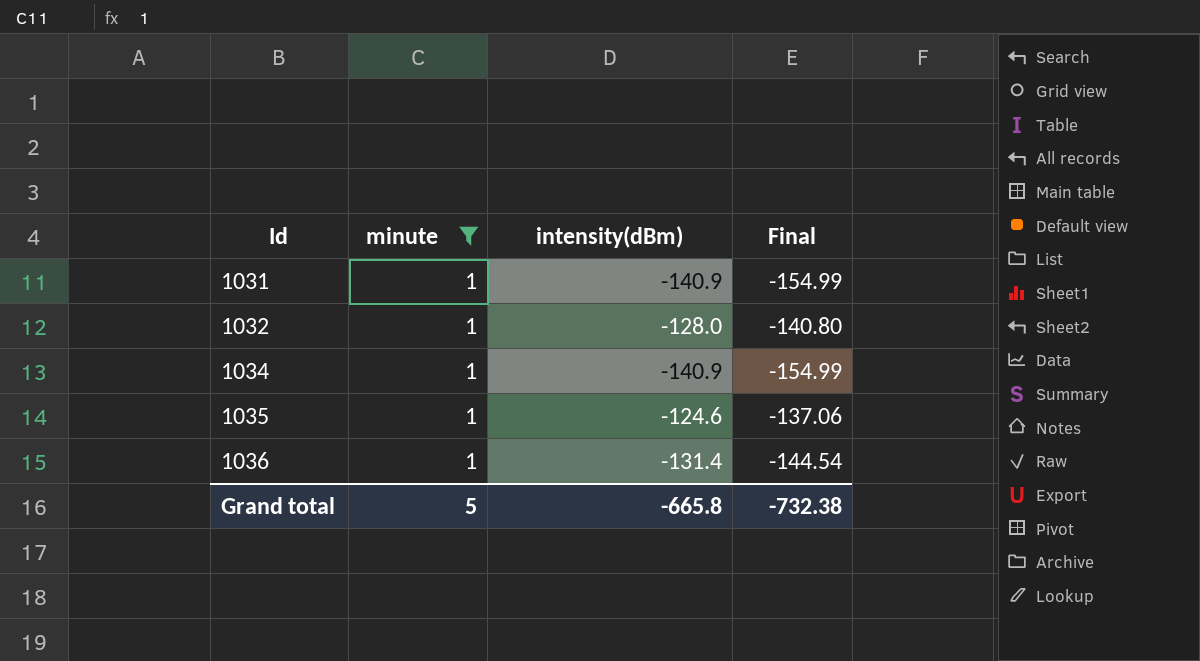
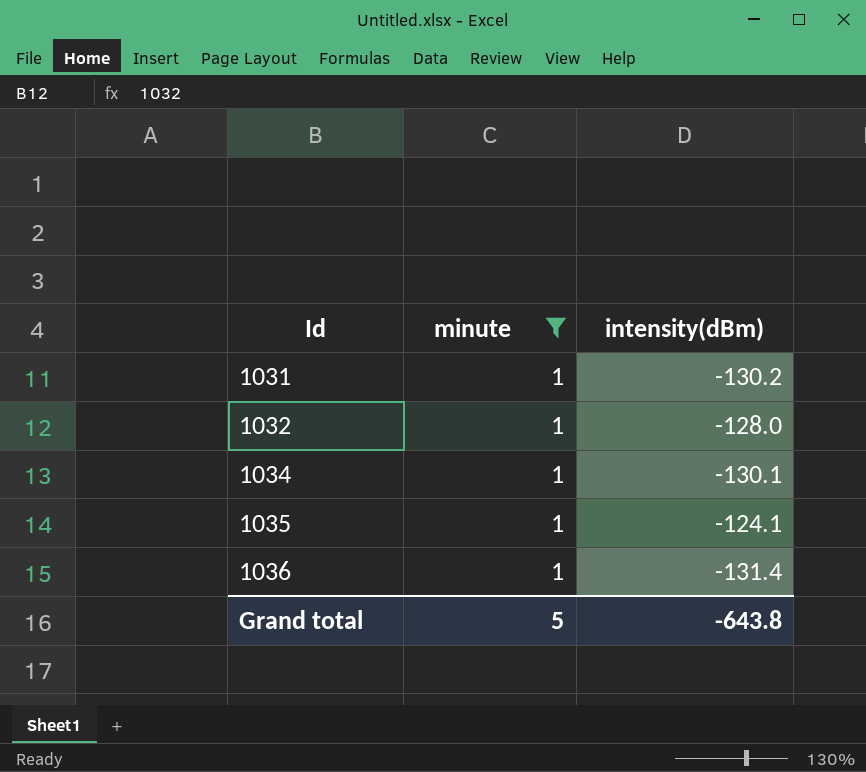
column Final | formula: [intensity(dBm)] * 1.1 -> none
1031 | intensity(dBm): -140.9 -> -130.2
1034 | intensity(dBm): -140.9 -> -130.1
1035 | intensity(dBm): -124.6 -> -124.1
Grand total | intensity(dBm): -665.8 -> -643.8

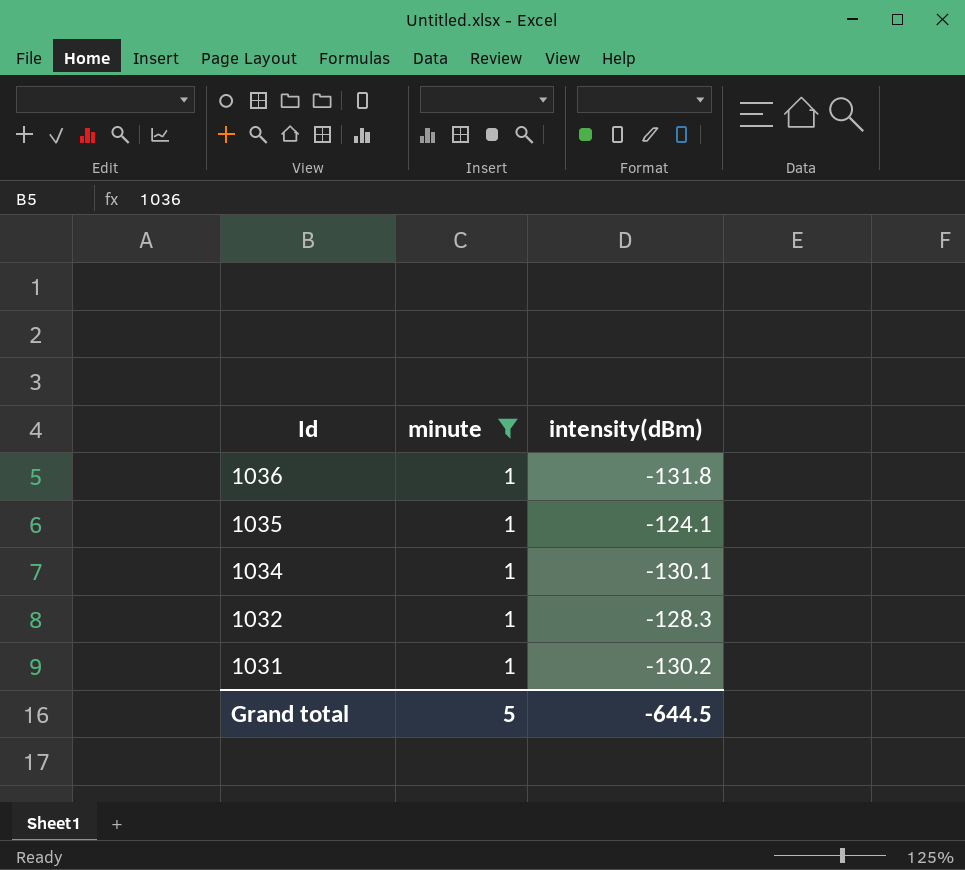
row order: Id ascending -> Id descending
1036 | intensity(dBm): -131.4 -> -131.8
1032 | intensity(dBm): -128.0 -> -128.3
Grand total | intensity(dBm): -643.8 -> -644.5

